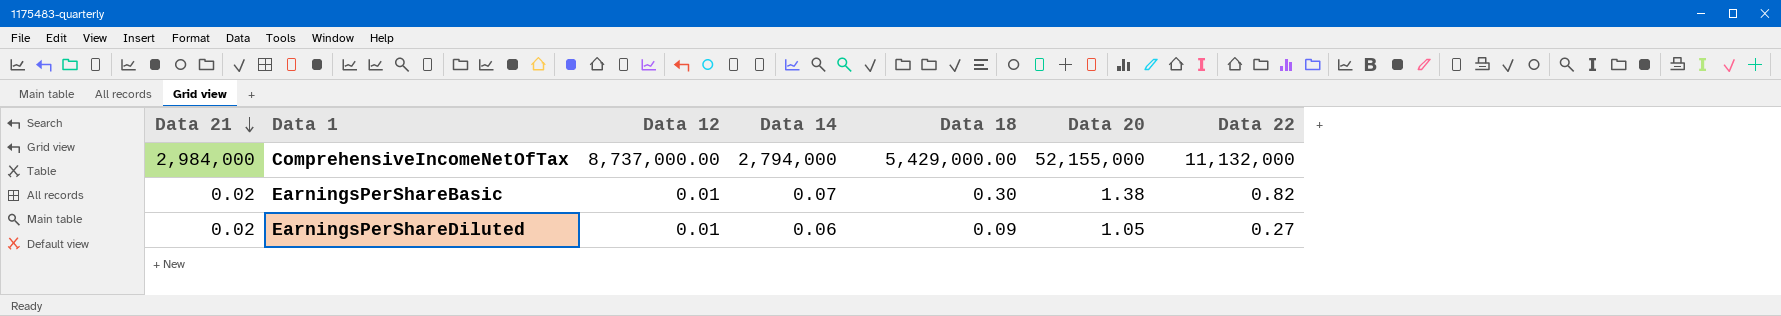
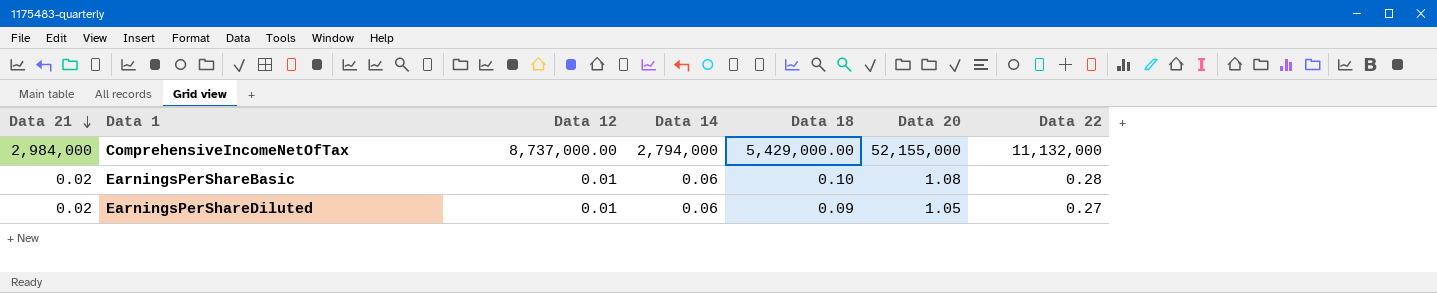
EarningsPerShareBasic | Data 14: 0.07 -> 0.06
EarningsPerShareBasic | Data 18: 0.30 -> 0.10
EarningsPerShareBasic | Data 20: 1.38 -> 1.08
EarningsPerShareBasic | Data 22: 0.82 -> 0.28

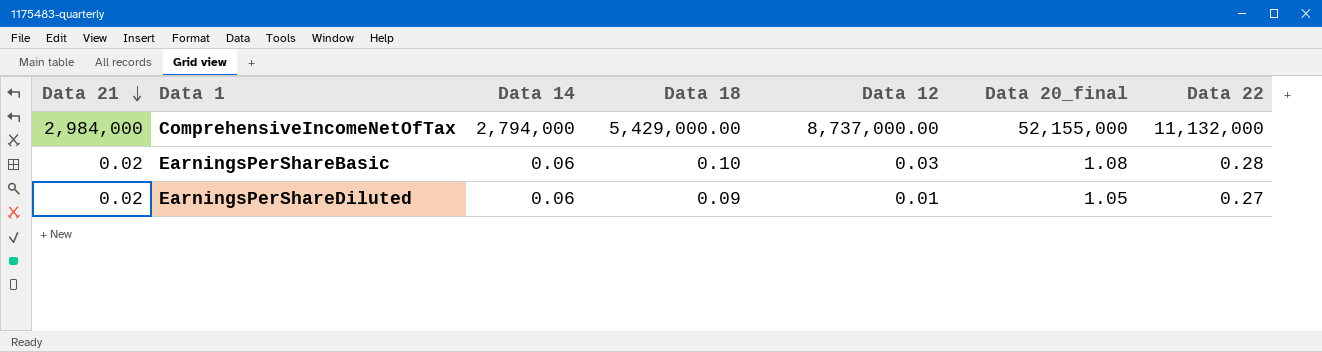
column Data 12 | position: 3 -> 5
column name: Data 20 -> Data 20_final
EarningsPerShareBasic | Data 12: 0.01 -> 0.03

